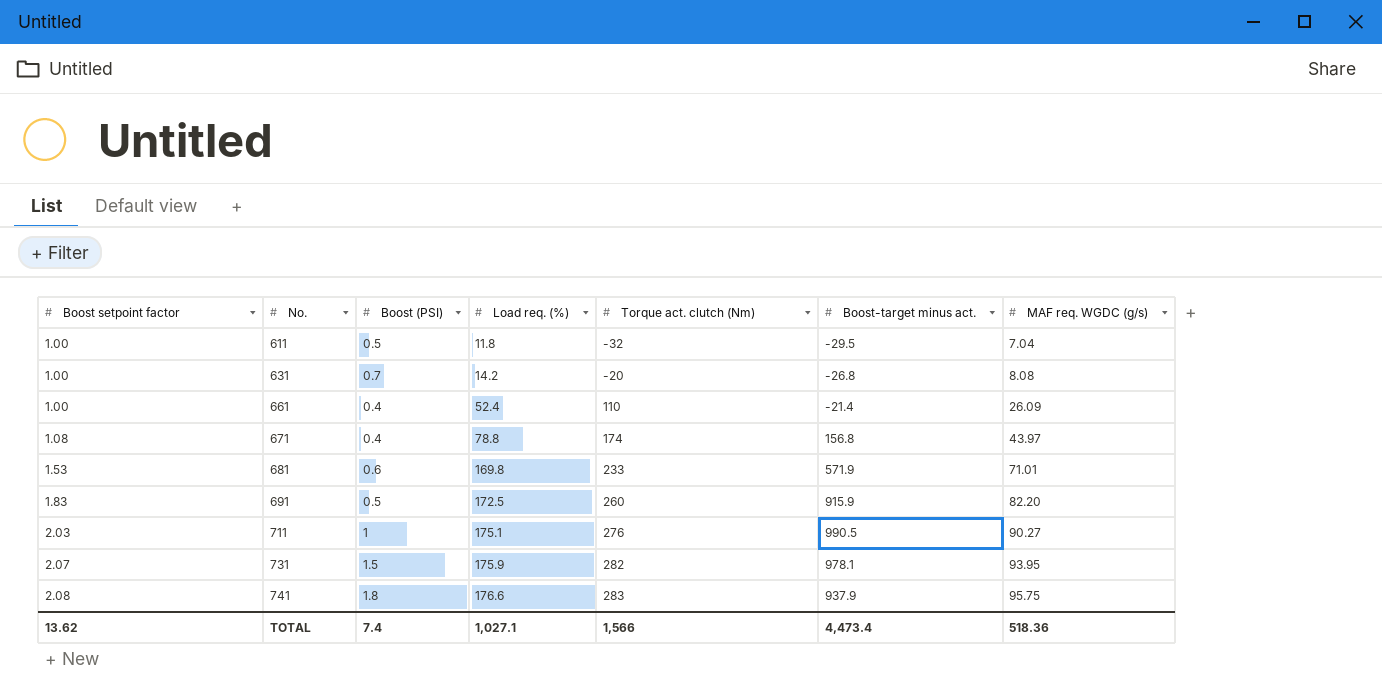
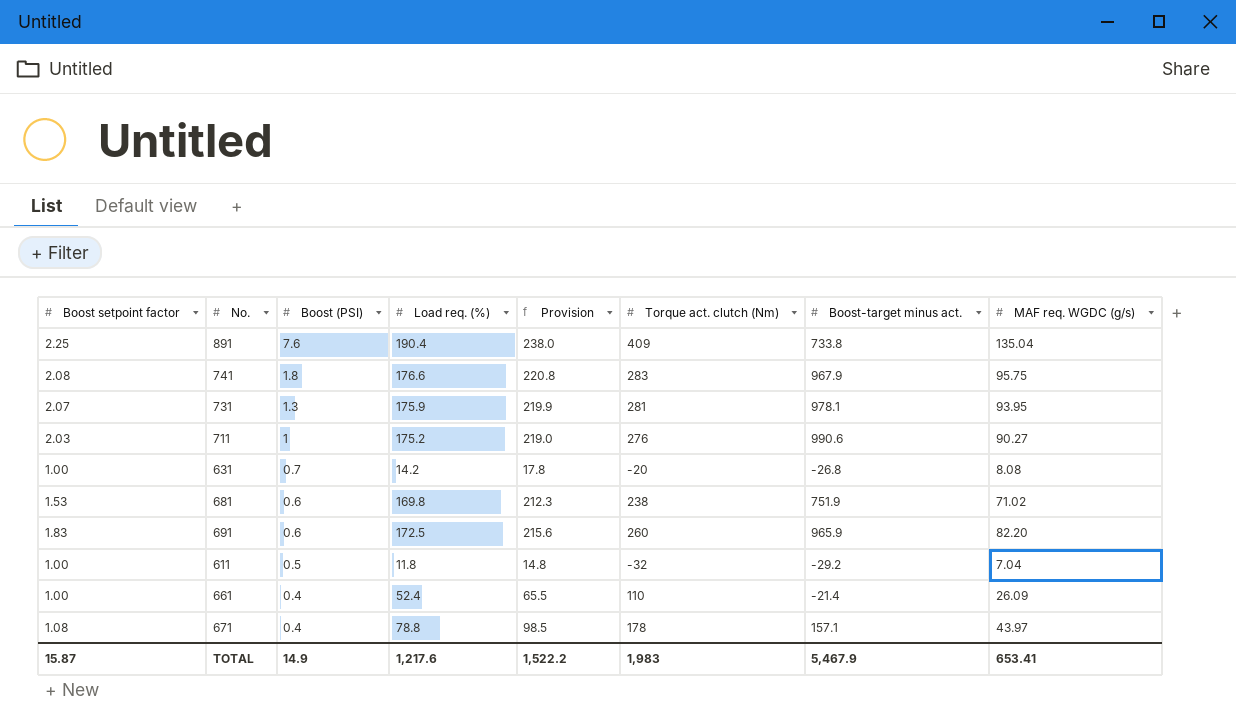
row order: Boost setpoint factor ascending -> Boost (PSI) descending
column Provision | formula: none -> [Load req. (%)] * 1.25
row 891: none -> 2.25 | 7.6 | 190.4 | 238.0 | 409 | 733.8 | 135.04
741 | Boost-target minus act.: 937.9 -> 967.9
731 | Boost (PSI): 1.5 -> 1.3
731 | Torque act. clutch (Nm): 282 -> 281
711 | Load req. (%): 175.1 -> 175.2
711 | Boost-target minus act.: 990.5 -> 990.6
681 | Torque act. clutch (Nm): 233 -> 238
681 | Boost-target minus act.: 571.9 -> 751.9
681 | MAF req. WGDC (g/s): 71.01 -> 71.02
691 | Boost (PSI): 0.5 -> 0.6
691 | Boost-target minus act.: 915.9 -> 965.9
611 | Boost-target minus act.: -29.5 -> -29.2
671 | Torque act. clutch (Nm): 174 -> 178
671 | Boost-target minus act.: 156.8 -> 157.1
TOTAL | Boost setpoint factor: 13.62 -> 15.87
TOTAL | Boost (PSI): 7.4 -> 14.9
TOTAL | Load req. (%): 1,027.1 -> 1,217.6
TOTAL | Torque act. clutch (Nm): 1,566 -> 1,983
TOTAL | Boost-target minus act.: 4,473.4 -> 5,467.9
TOTAL | MAF req. WGDC (g/s): 518.36 -> 653.41

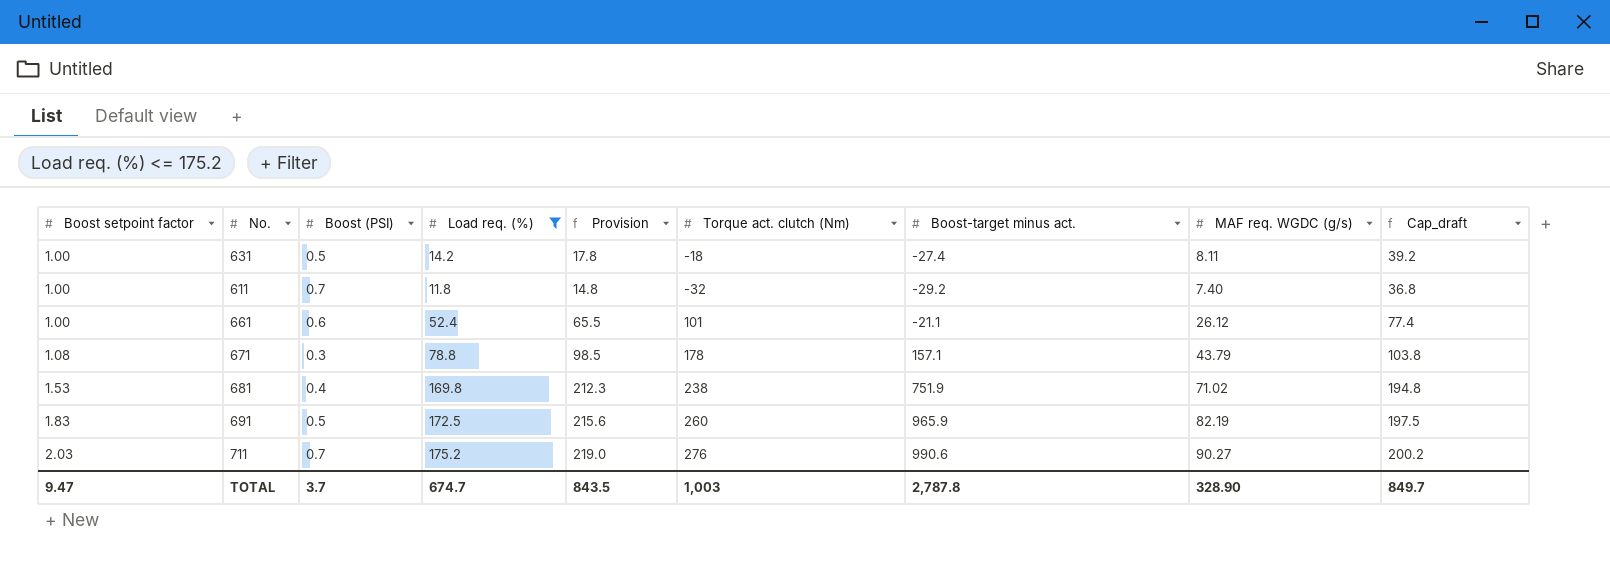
filter: none -> Load req. (%) <= 175.2
row order: Boost (PSI) descending -> Boost setpoint factor ascending
column Cap_draft | formula: none -> [Load req. (%)] + 25
631 | Boost (PSI): 0.7 -> 0.5
631 | Torque act. clutch (Nm): -20 -> -18
631 | Boost-target minus act.: -26.8 -> -27.4
631 | MAF req. WGDC (g/s): 8.08 -> 8.11
611 | Boost (PSI): 0.5 -> 0.7
611 | MAF req. WGDC (g/s): 7.04 -> 7.40
661 | Boost (PSI): 0.4 -> 0.6
661 | Torque act. clutch (Nm): 110 -> 101
661 | Boost-target minus act.: -21.4 -> -21.1
661 | MAF req. WGDC (g/s): 26.09 -> 26.12
671 | Boost (PSI): 0.4 -> 0.3
671 | MAF req. WGDC (g/s): 43.97 -> 43.79
681 | Boost (PSI): 0.6 -> 0.4
691 | Boost (PSI): 0.6 -> 0.5
691 | MAF req. WGDC (g/s): 82.20 -> 82.19
711 | Boost (PSI): 1 -> 0.7
TOTAL | Boost setpoint factor: 15.87 -> 9.47
TOTAL | Boost (PSI): 14.9 -> 3.7
TOTAL | Load req. (%): 1,217.6 -> 674.7
TOTAL | Provision: 1,522.2 -> 843.5
TOTAL | Torque act. clutch (Nm): 1,983 -> 1,003
TOTAL | Boost-target minus act.: 5,467.9 -> 2,787.8
TOTAL | MAF req. WGDC (g/s): 653.41 -> 328.90

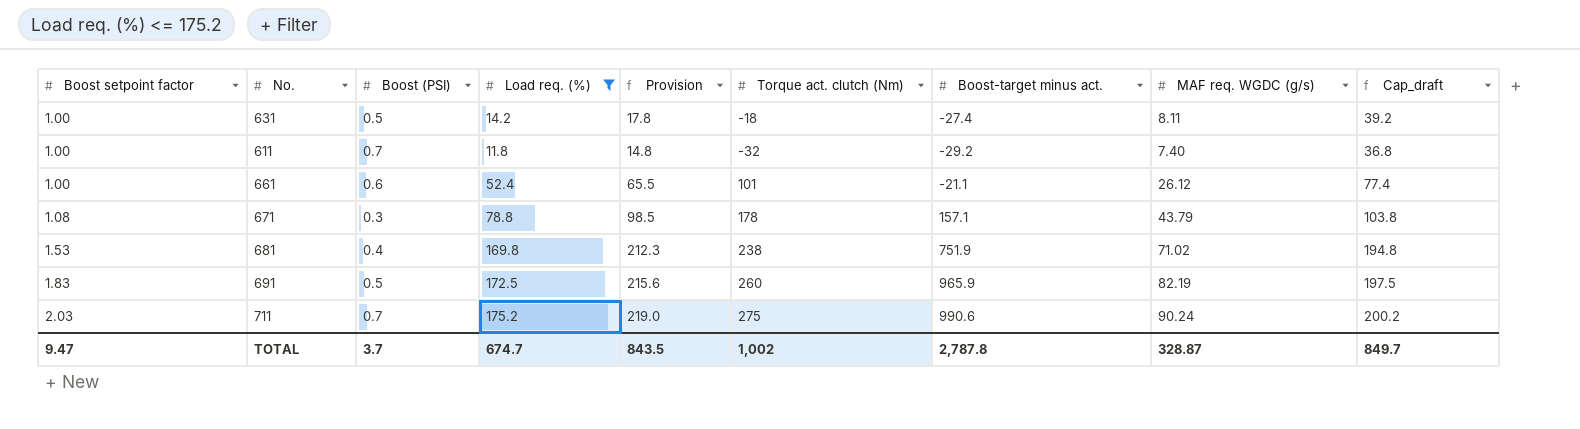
711 | Torque act. clutch (Nm): 276 -> 275
711 | MAF req. WGDC (g/s): 90.27 -> 90.24
TOTAL | Torque act. clutch (Nm): 1,003 -> 1,002
TOTAL | MAF req. WGDC (g/s): 328.90 -> 328.87

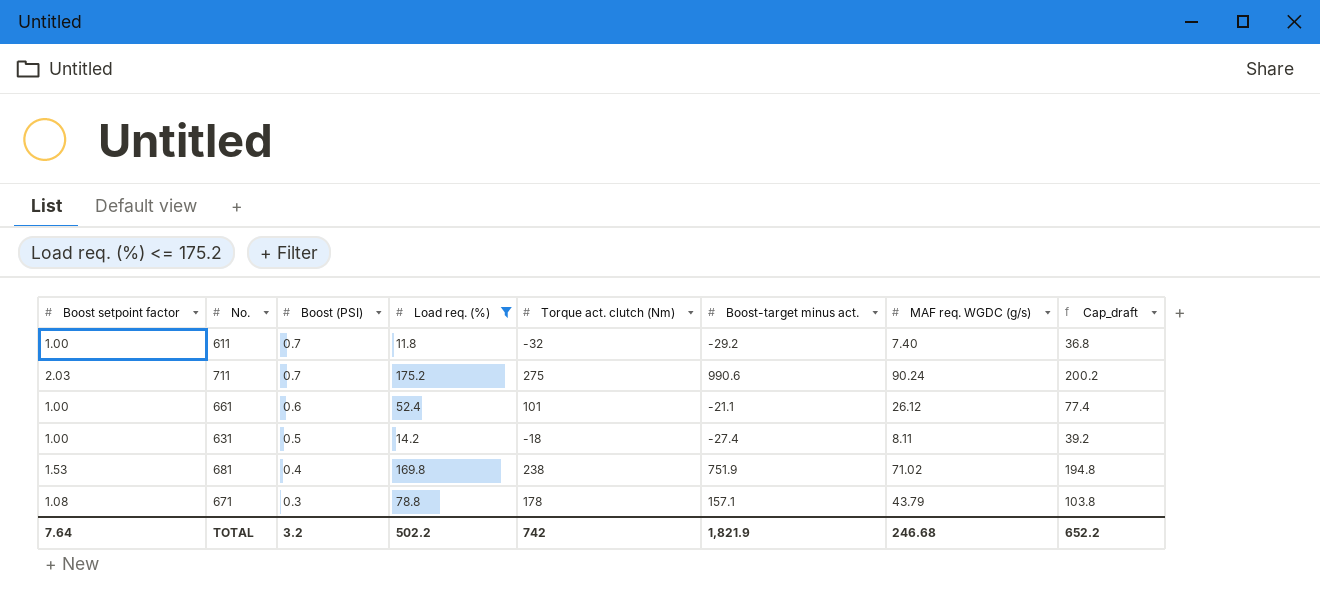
row order: Boost setpoint factor ascending -> Boost (PSI) descending
column Provision | formula: [Load req. (%)] * 1.25 -> none
row 691: 1.83 | 0.5 | 172.5 | 215.6 | 260 | 965.9 | 82.19 | 197.5 -> none
TOTAL | Boost setpoint factor: 9.47 -> 7.64
TOTAL | Boost (PSI): 3.7 -> 3.2
TOTAL | Load req. (%): 674.7 -> 502.2
TOTAL | Torque act. clutch (Nm): 1,002 -> 742
TOTAL | Boost-target minus act.: 2,787.8 -> 1,821.9
TOTAL | MAF req. WGDC (g/s): 328.87 -> 246.68
TOTAL | Cap_draft: 849.7 -> 652.2

